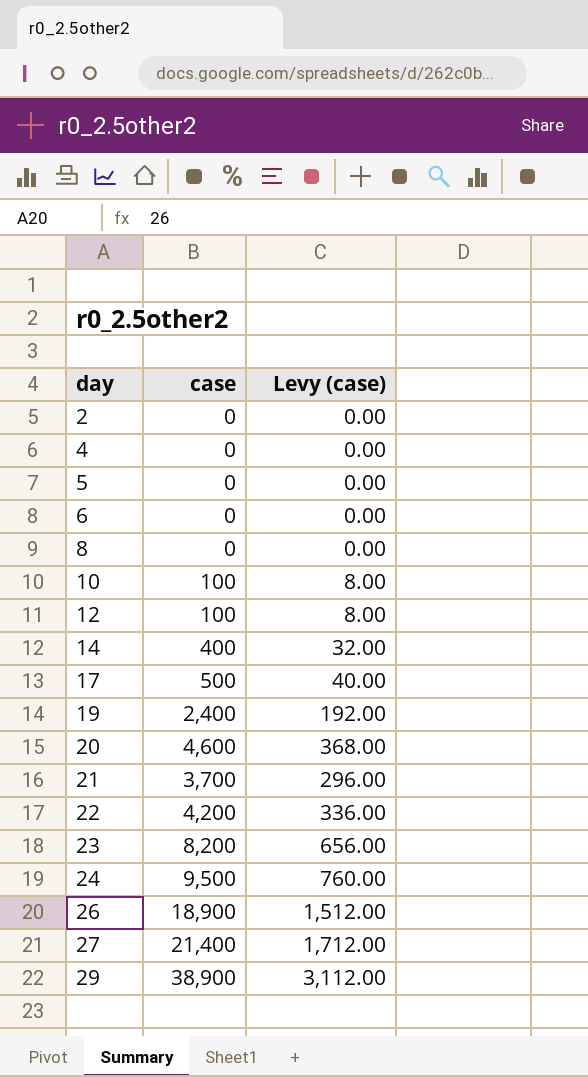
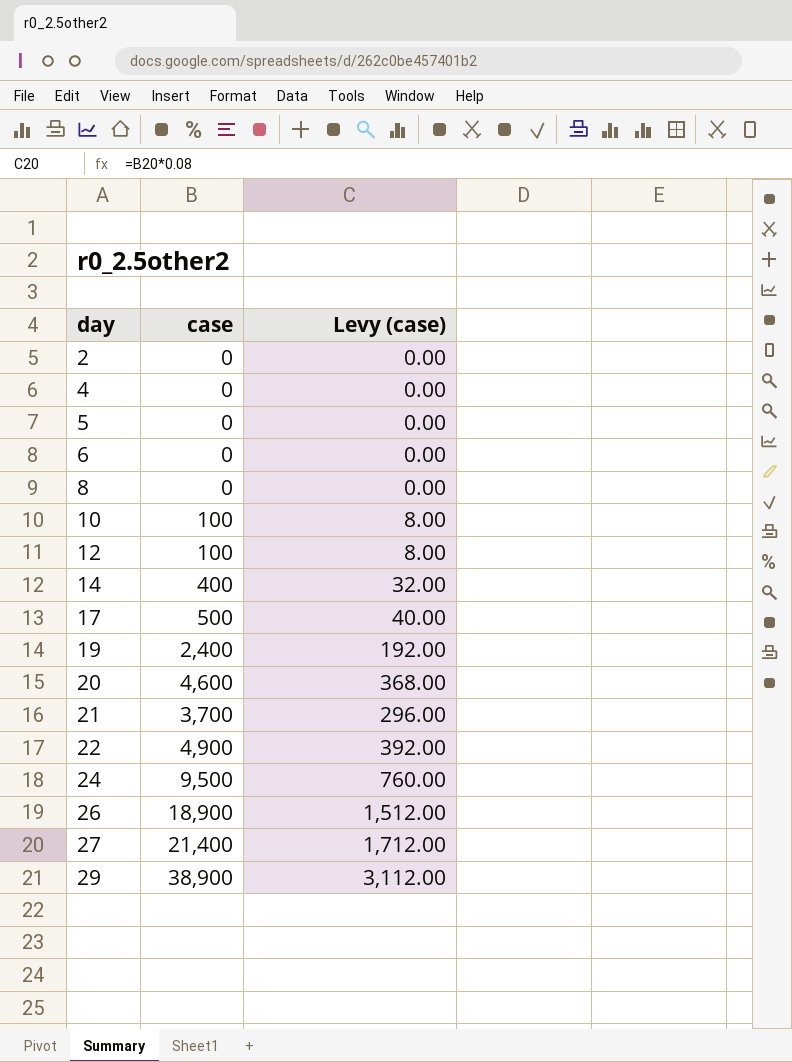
row 23: 8,200 | 656.00 -> none
22 | case: 4,200 -> 4,900
22 | Levy (case): 336.00 -> 392.00

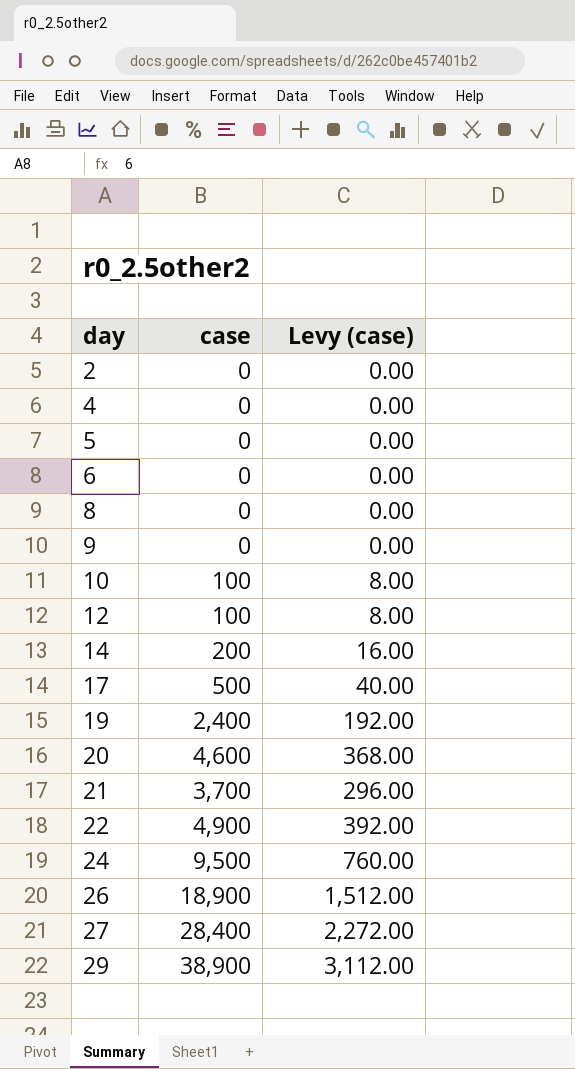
row 9: none -> 0 | 0.00
14 | case: 400 -> 200
14 | Levy (case): 32.00 -> 16.00
27 | case: 21,400 -> 28,400
27 | Levy (case): 1,712.00 -> 2,272.00

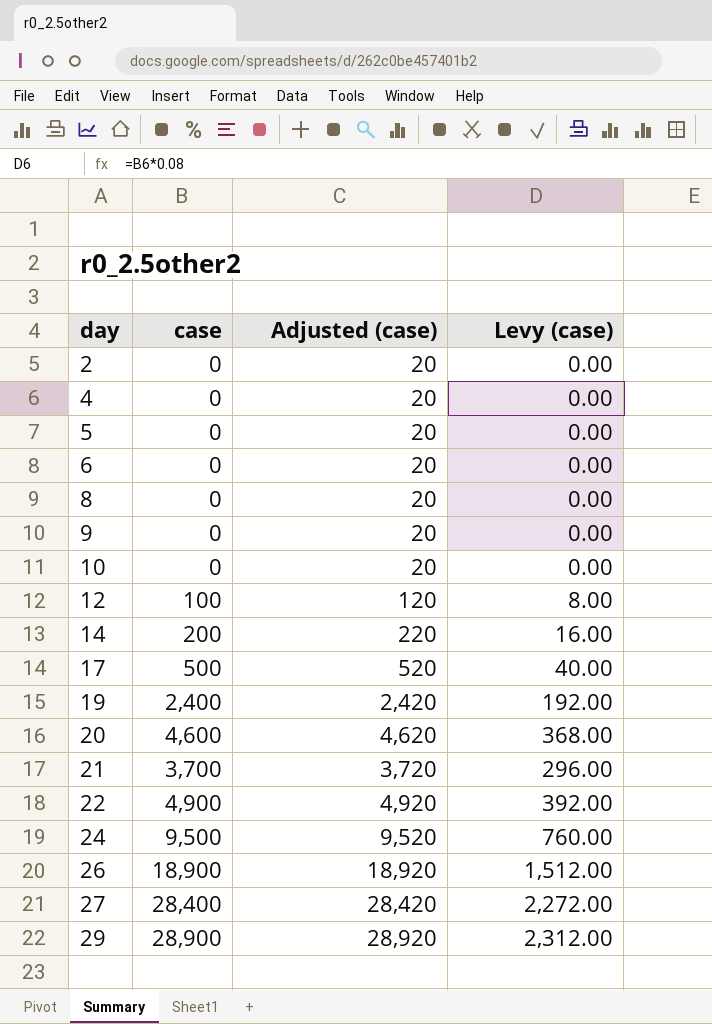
column Adjusted (case) | formula: none -> [case] + 20
10 | case: 100 -> 0
10 | Levy (case): 8.00 -> 0.00
29 | case: 38,900 -> 28,900
29 | Levy (case): 3,112.00 -> 2,312.00

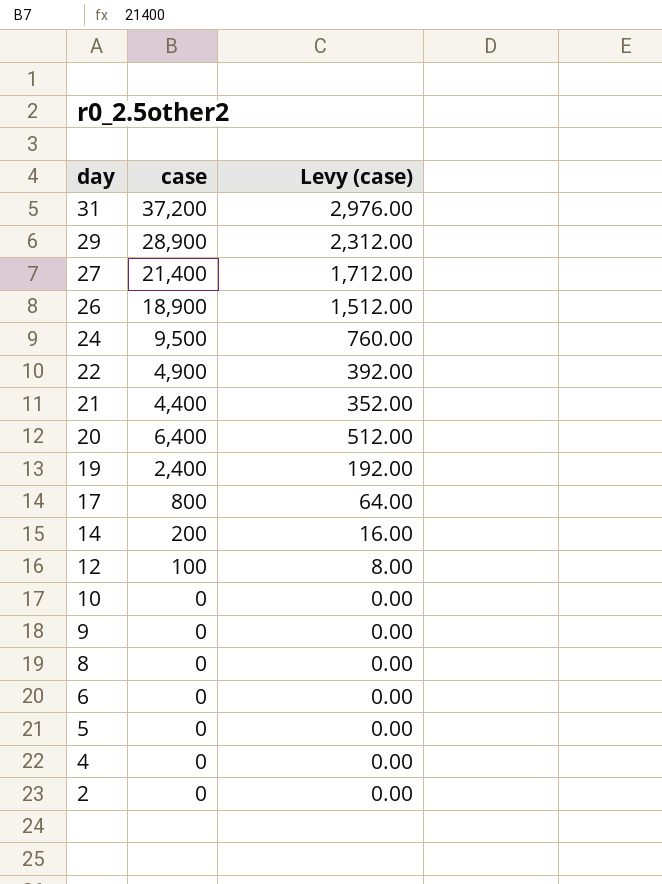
row order: day ascending -> day descending
column Adjusted (case) | formula: [case] + 20 -> none
row 31: none -> 37,200 | 2,976.00
27 | case: 28,400 -> 21,400
27 | Levy (case): 2,272.00 -> 1,712.00
21 | case: 3,700 -> 4,400
21 | Levy (case): 296.00 -> 352.00
20 | case: 4,600 -> 6,400
20 | Levy (case): 368.00 -> 512.00
17 | case: 500 -> 800
17 | Levy (case): 40.00 -> 64.00

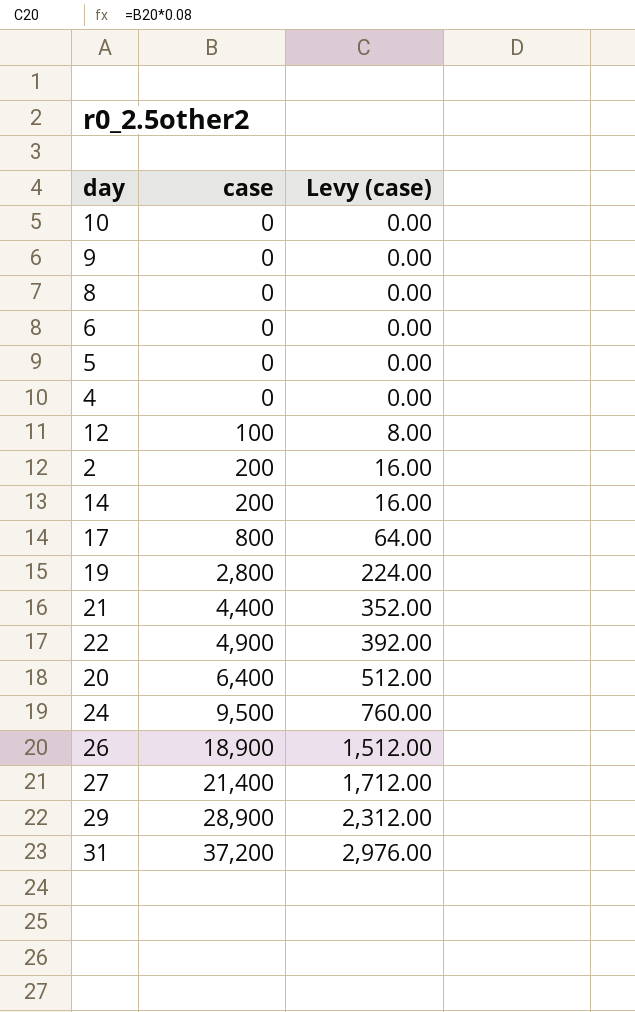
row order: day descending -> case ascending
2 | case: 0 -> 200
2 | Levy (case): 0.00 -> 16.00
19 | case: 2,400 -> 2,800
19 | Levy (case): 192.00 -> 224.00

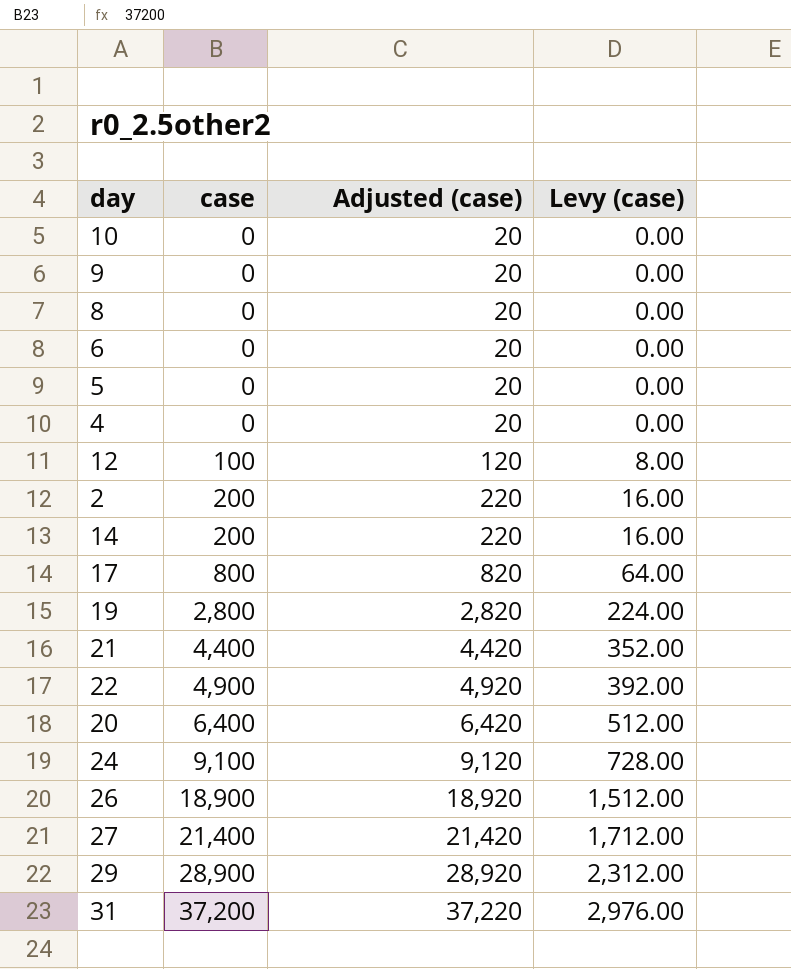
column Adjusted (case) | formula: none -> [case] + 20
24 | case: 9,500 -> 9,100
24 | Levy (case): 760.00 -> 728.00

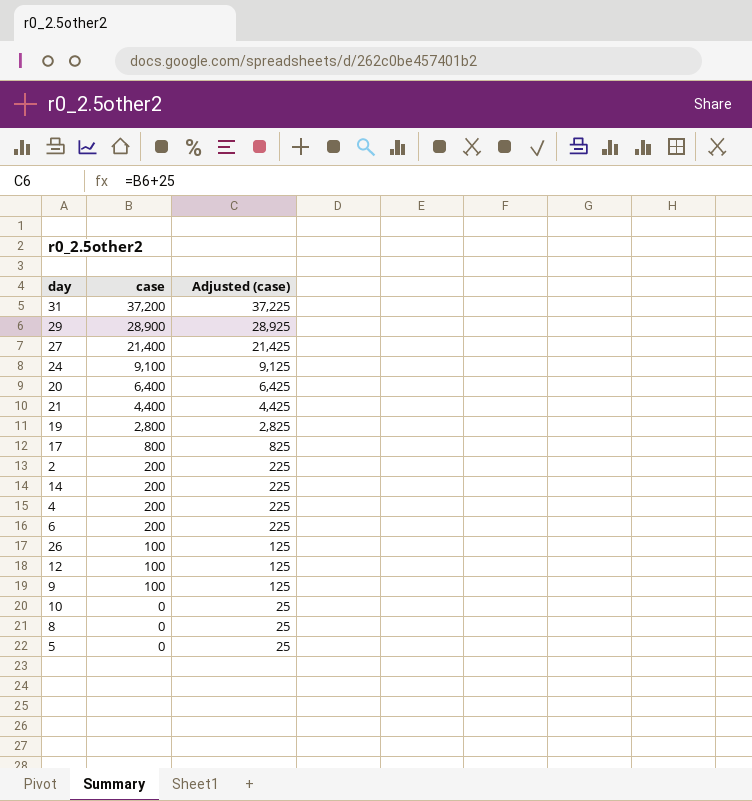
row order: case ascending -> case descending
column Levy (case) | formula: [case] * 0.08 -> none
column Adjusted (case) | formula: [case] + 20 -> [case] + 25
row 22: 4,900 | 4,920 | 392.00 -> none
4 | case: 0 -> 200
6 | case: 0 -> 200
26 | case: 18,900 -> 100
9 | case: 0 -> 100

